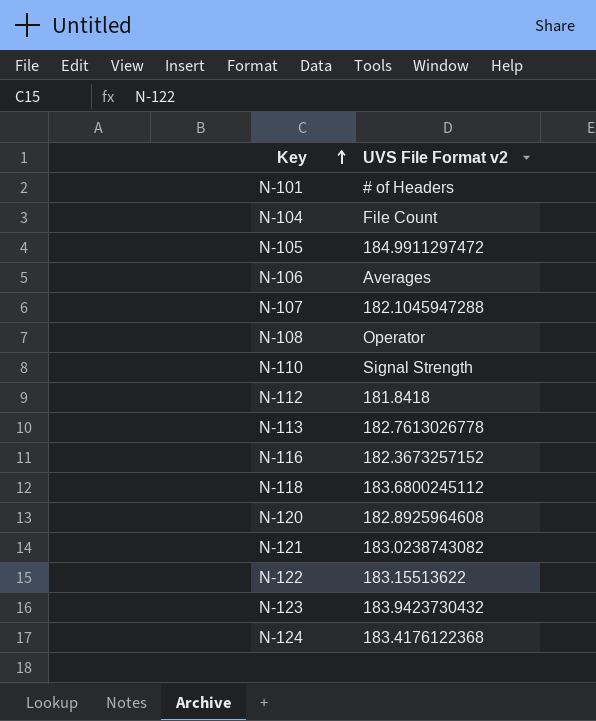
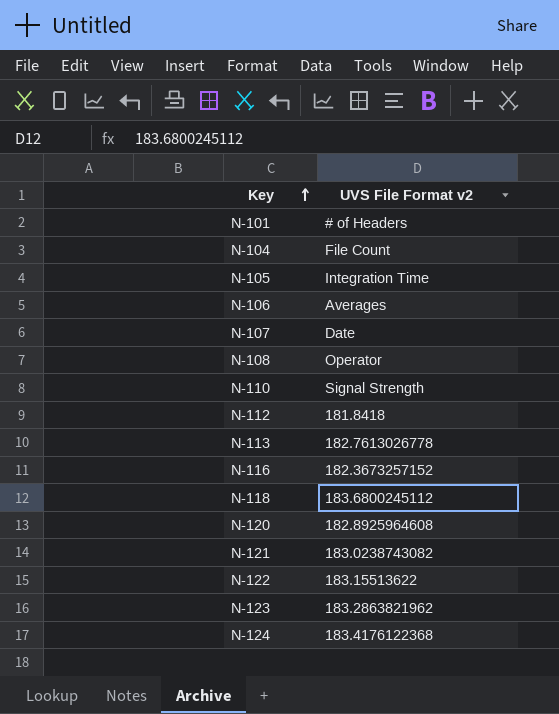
N-105 | UVS File Format v2: 184.9911297472 -> Integration Time
N-107 | UVS File Format v2: 182.1045947288 -> Date
N-123 | UVS File Format v2: 183.9423730432 -> 183.2863821962

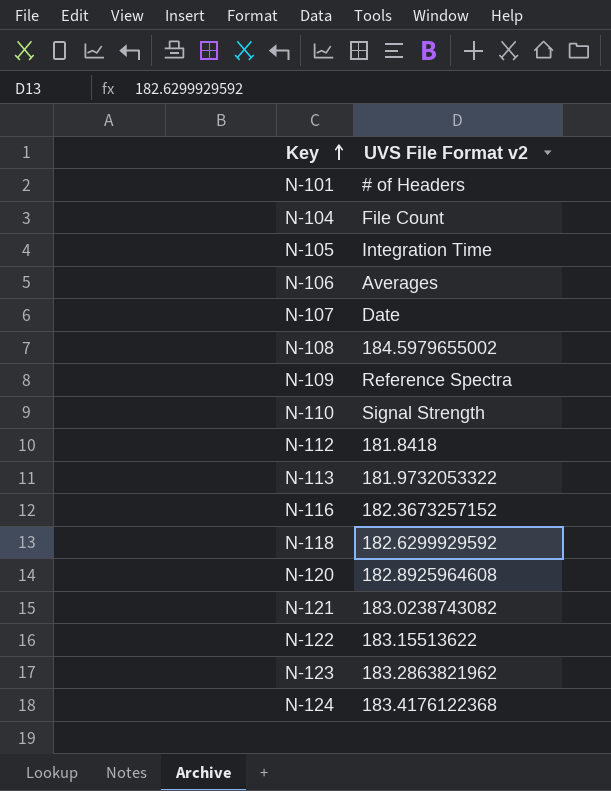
N-108 | UVS File Format v2: Operator -> 184.5979655002
row N-109: none -> Reference Spectra
N-113 | UVS File Format v2: 182.7613026778 -> 181.9732053322
N-118 | UVS File Format v2: 183.6800245112 -> 182.6299929592

